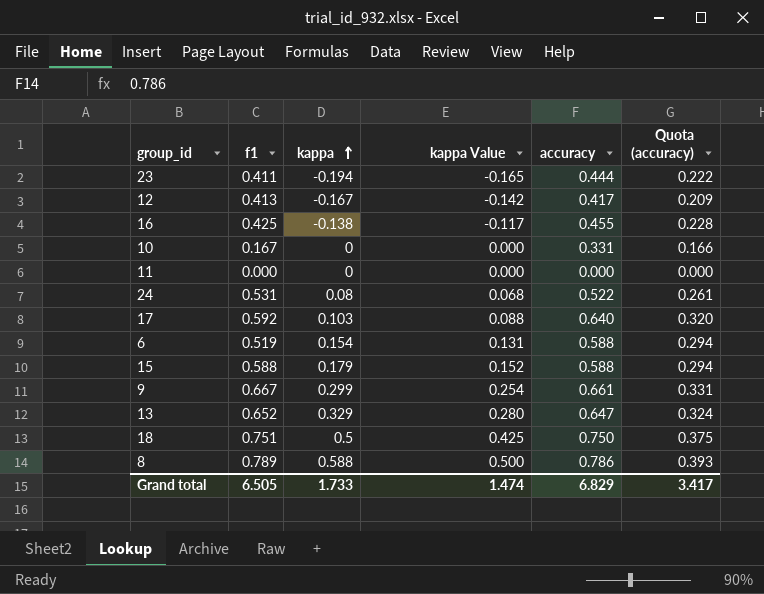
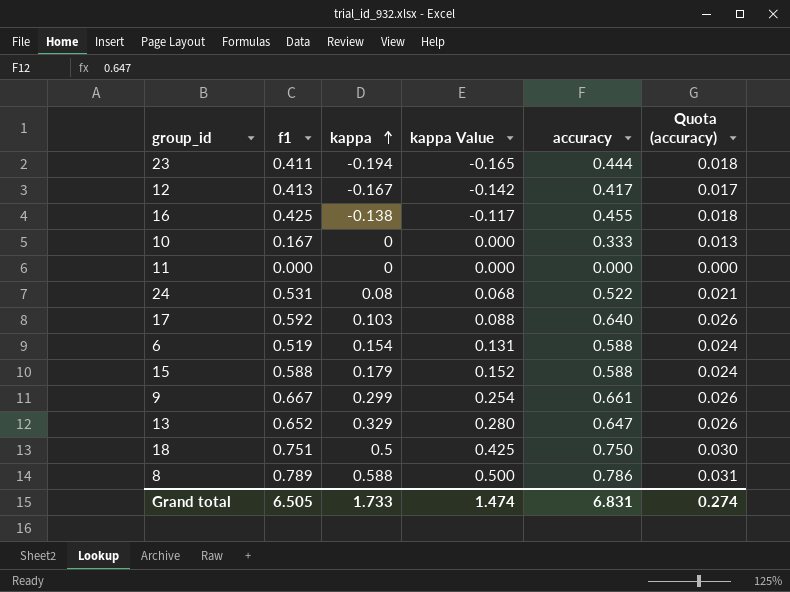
column Quota (accuracy) | formula: [accuracy] * 0.5 -> [accuracy] * 0.04
10 | accuracy: 0.331 -> 0.333
Grand total | accuracy: 6.829 -> 6.831
Grand total | Quota (accuracy): 3.417 -> 0.274

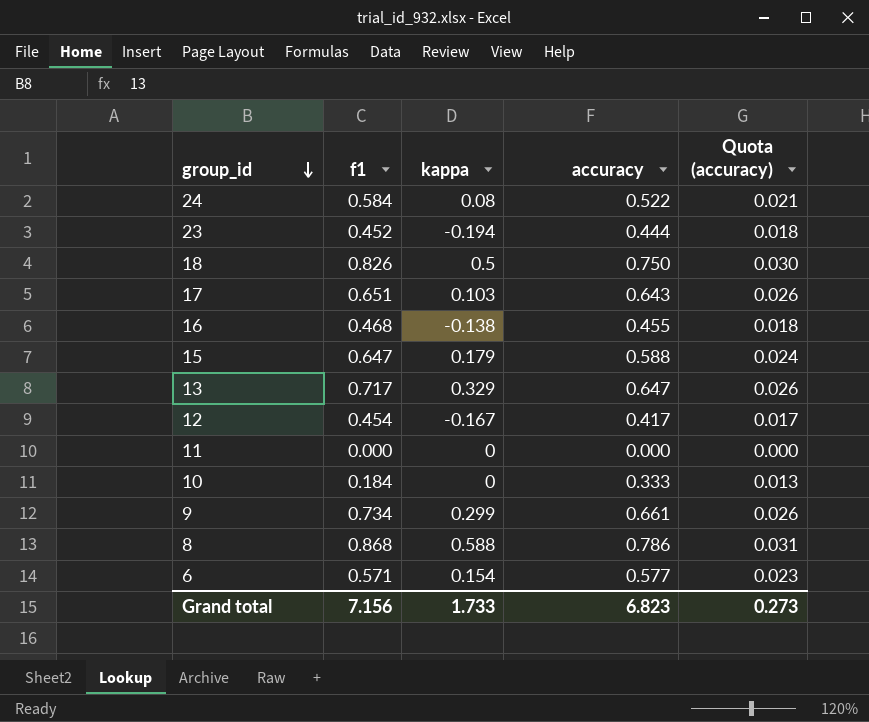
row order: kappa ascending -> group_id descending
column kappa Value | formula: [kappa] * 0.85 -> none
24 | f1: 0.531 -> 0.584
23 | f1: 0.411 -> 0.452
18 | f1: 0.751 -> 0.826
17 | f1: 0.592 -> 0.651
17 | accuracy: 0.640 -> 0.643
16 | f1: 0.425 -> 0.468
15 | f1: 0.588 -> 0.647
13 | f1: 0.652 -> 0.717
12 | f1: 0.413 -> 0.454
10 | f1: 0.167 -> 0.184
9 | f1: 0.667 -> 0.734
8 | f1: 0.789 -> 0.868
6 | f1: 0.519 -> 0.571
6 | accuracy: 0.588 -> 0.577
6 | Quota (accuracy): 0.024 -> 0.023
Grand total | f1: 6.505 -> 7.156
Grand total | accuracy: 6.831 -> 6.823
Grand total | Quota (accuracy): 0.274 -> 0.273

